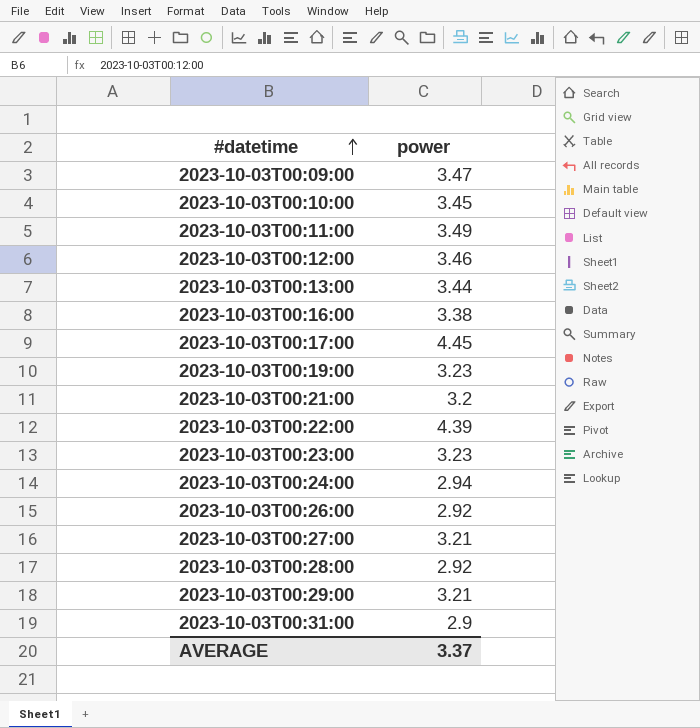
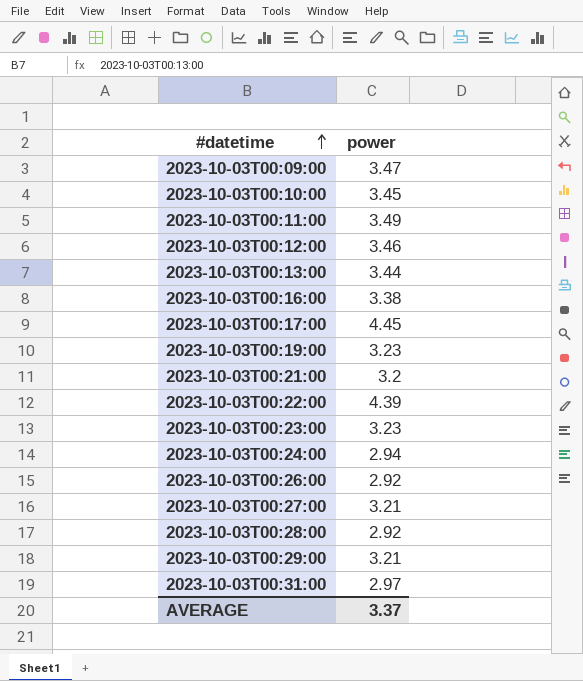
2023-10-03T00:31:00 | power: 2.9 -> 2.97

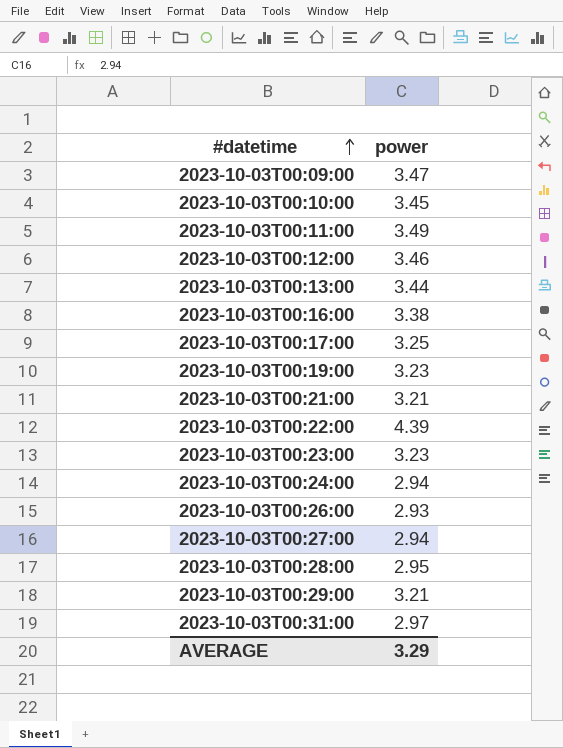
2023-10-03T00:17:00 | power: 4.45 -> 3.25
2023-10-03T00:21:00 | power: 3.2 -> 3.21
2023-10-03T00:26:00 | power: 2.92 -> 2.93
2023-10-03T00:27:00 | power: 3.21 -> 2.94
2023-10-03T00:28:00 | power: 2.92 -> 2.95
AVERAGE | power: 3.37 -> 3.29

